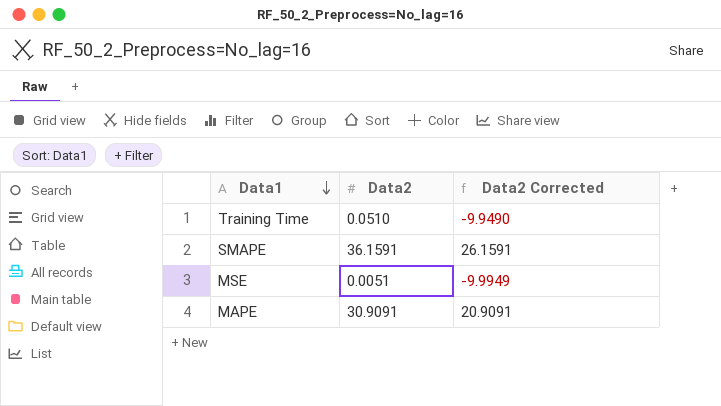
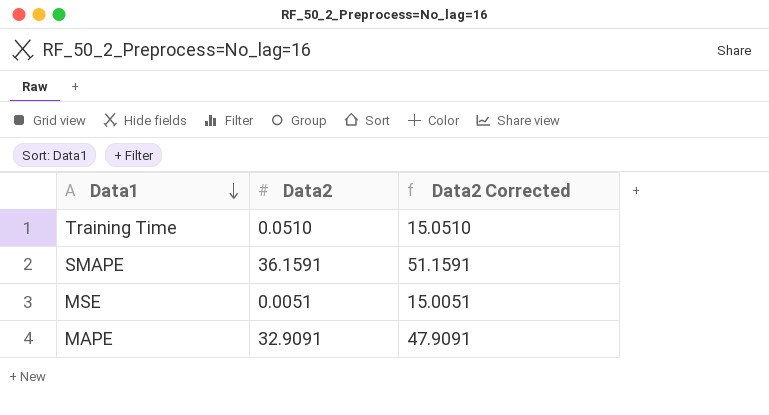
column Data2 Corrected | formula: [Data2] - 10 -> [Data2] + 15
MAPE | Data2: 30.9091 -> 32.9091

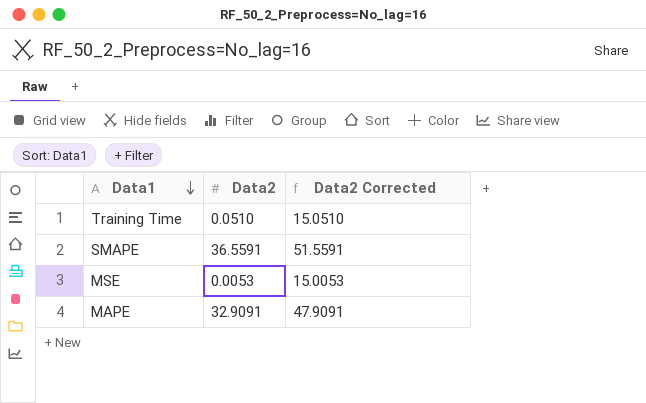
SMAPE | Data2: 36.1591 -> 36.5591
SMAPE | Data2 Corrected: 51.1591 -> 51.5591
MSE | Data2: 0.0051 -> 0.0053
MSE | Data2 Corrected: 15.0051 -> 15.0053

